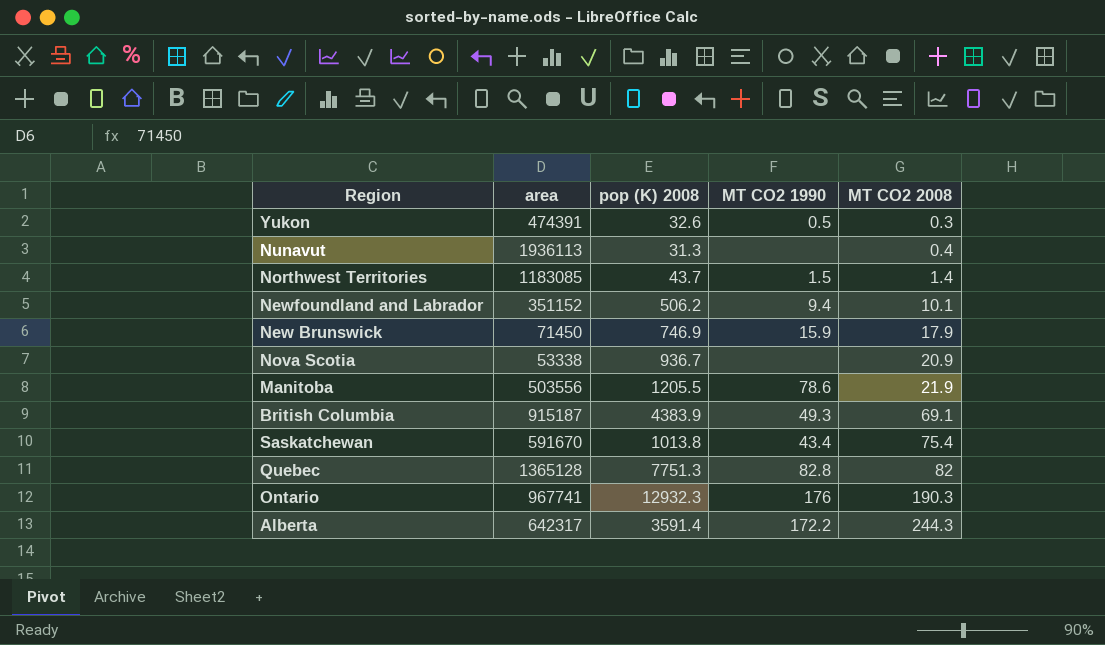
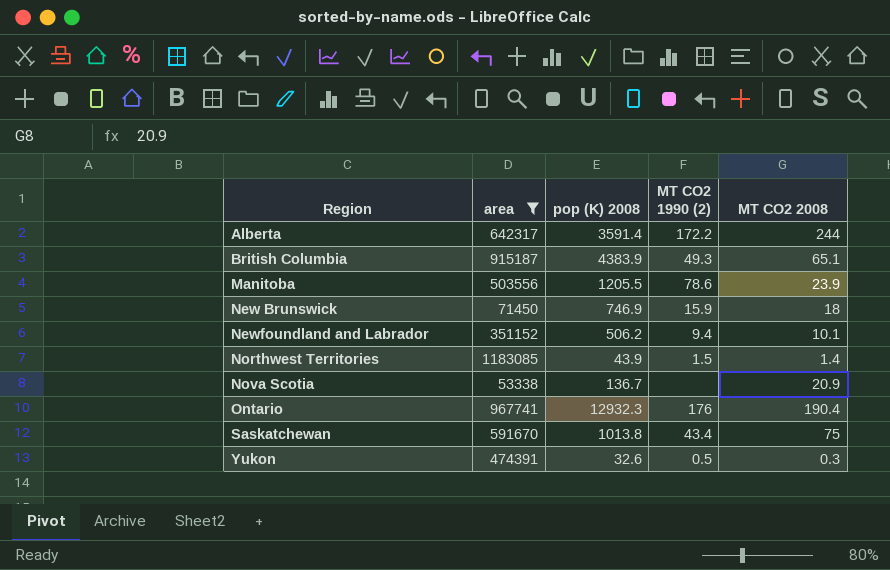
filter: none -> area <= 1183085
row order: MT CO2 2008 ascending -> Region ascending
column name: MT CO2 1990 -> MT CO2 1990 (2)
Alberta | MT CO2 2008: 244.3 -> 244
British Columbia | MT CO2 2008: 69.1 -> 65.1
Manitoba | MT CO2 2008: 21.9 -> 23.9
New Brunswick | MT CO2 2008: 17.9 -> 18
Northwest Territories | pop (K) 2008: 43.7 -> 43.9
Nova Scotia | pop (K) 2008: 936.7 -> 136.7
Ontario | MT CO2 2008: 190.3 -> 190.4
Saskatchewan | MT CO2 2008: 75.4 -> 75

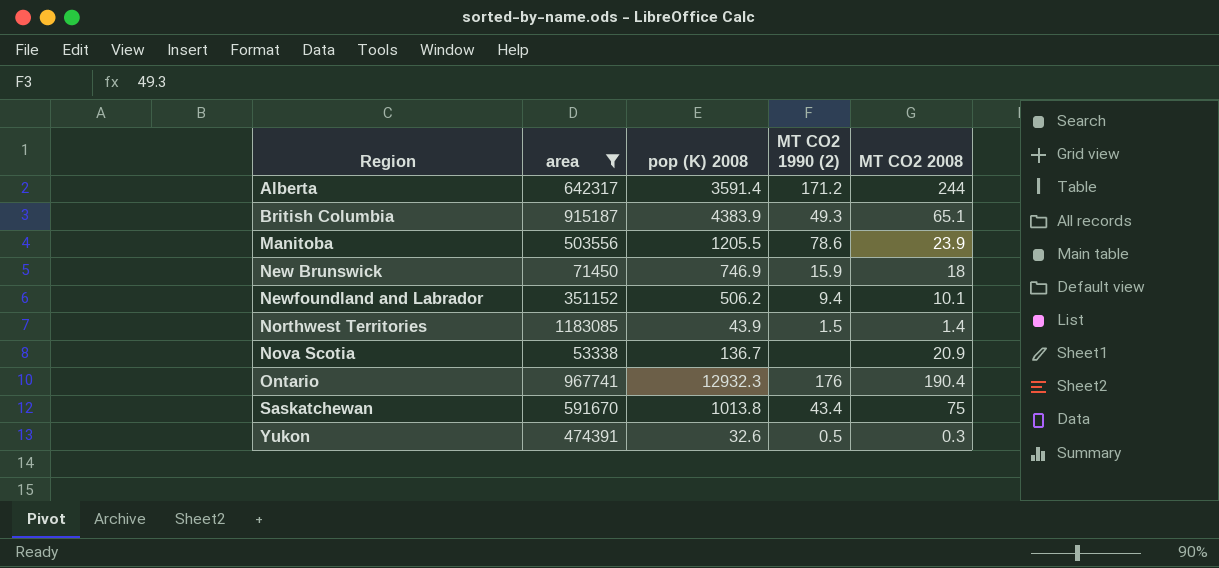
Alberta | MT CO2 1990 (2): 172.2 -> 171.2

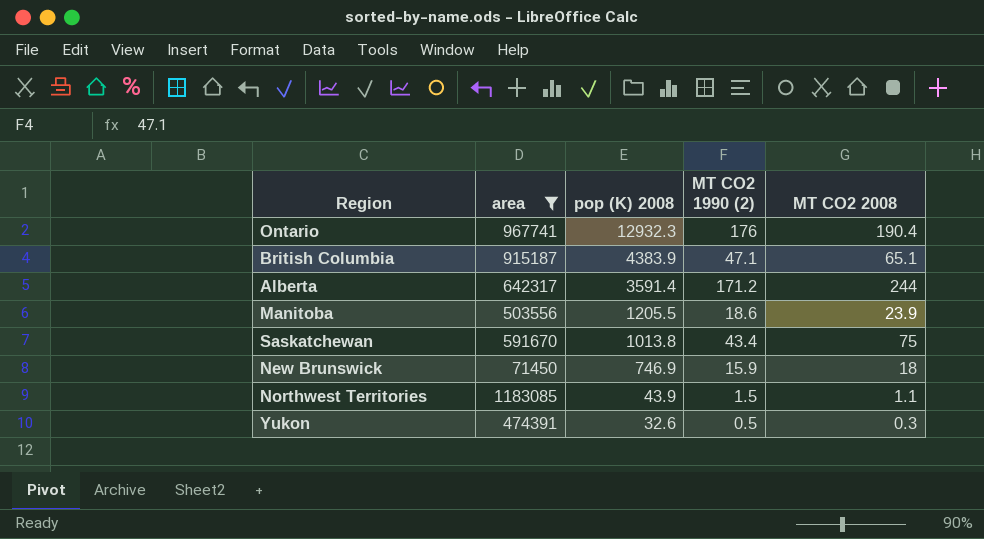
row order: Region ascending -> pop (K) 2008 descending
row Newfoundland and Labrador: 351152 | 506.2 | 9.4 | 10.1 -> none
row Nova Scotia: 53338 | 136.7 | none | 20.9 -> none
British Columbia | MT CO2 1990 (2): 49.3 -> 47.1
Manitoba | MT CO2 1990 (2): 78.6 -> 18.6
Northwest Territories | MT CO2 2008: 1.4 -> 1.1

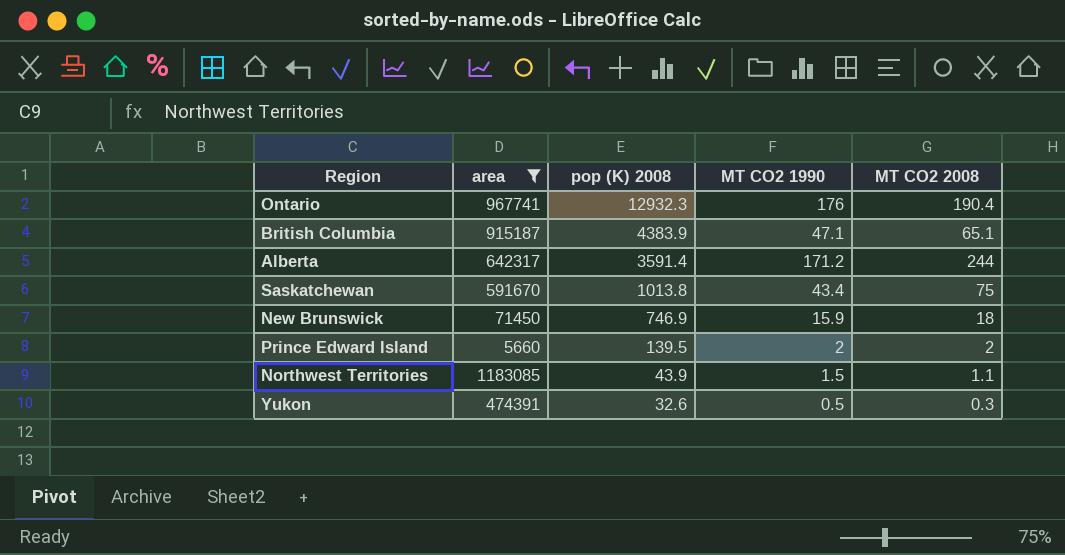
column name: MT CO2 1990 (2) -> MT CO2 1990
row Manitoba: 503556 | 1205.5 | 18.6 | 23.9 -> none
row Prince Edward Island: none -> 5660 | 139.5 | 2 | 2

